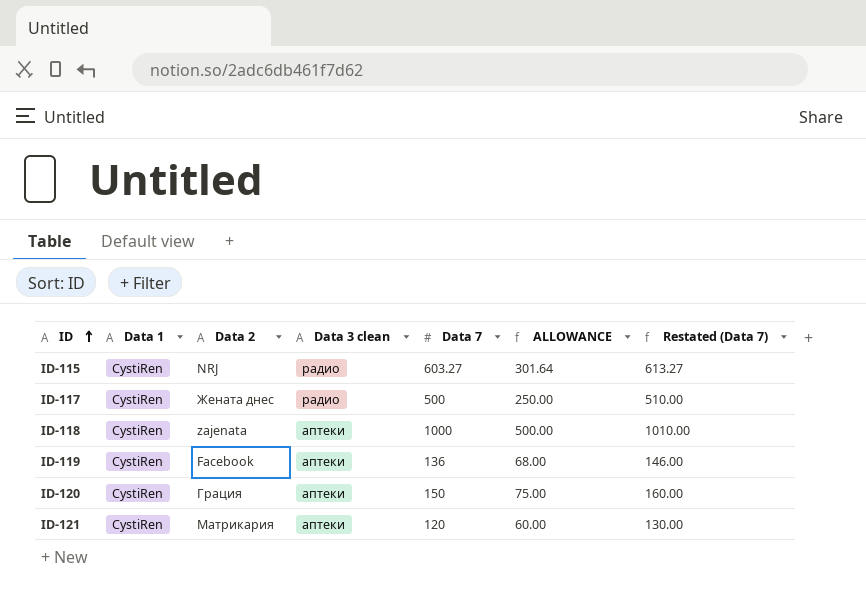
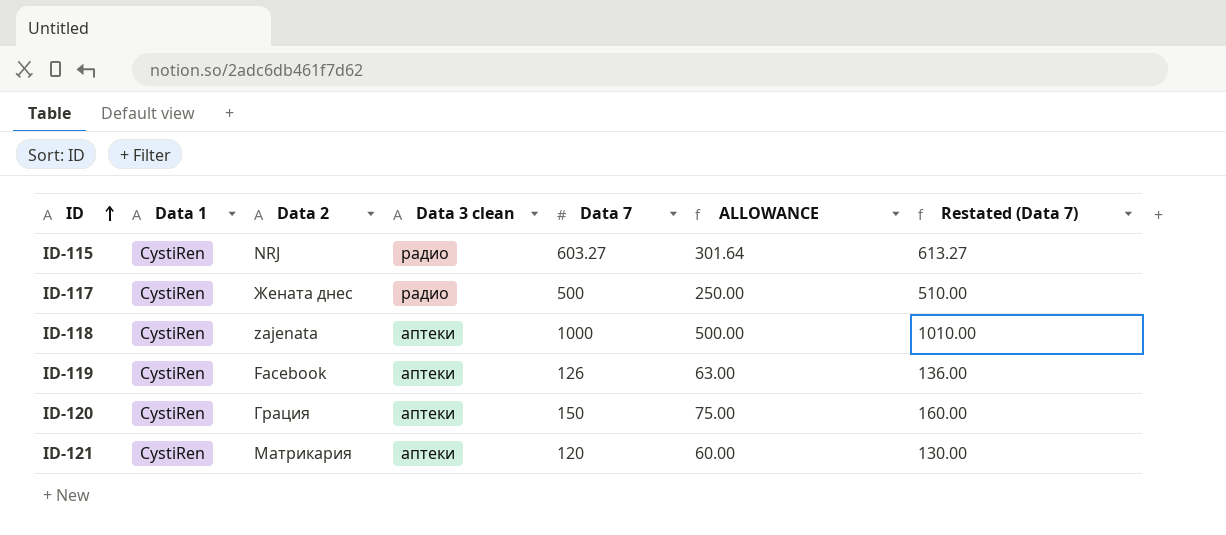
ID-119 | Data 7: 136 -> 126
ID-119 | ALLOWANCE: 68.00 -> 63.00
ID-119 | Restated (Data 7): 146.00 -> 136.00

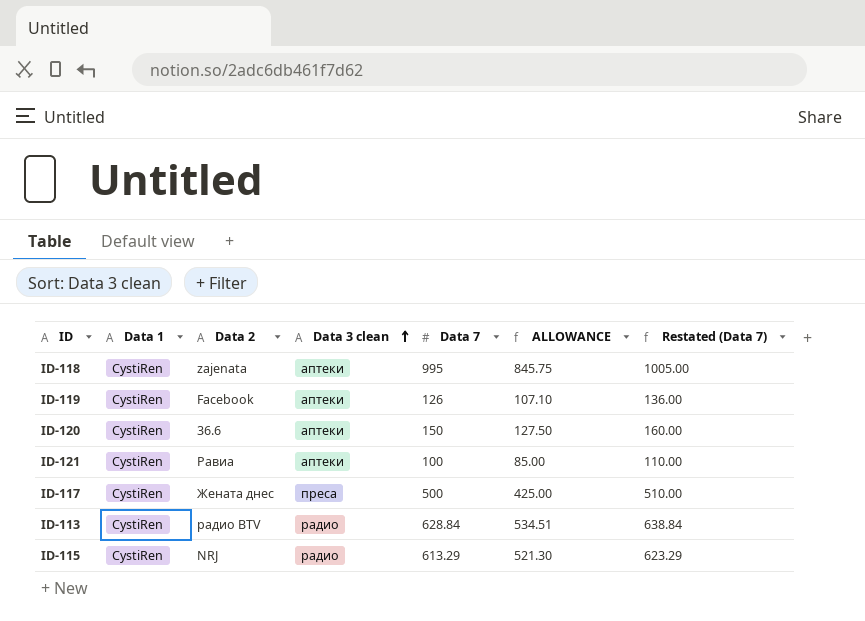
row order: ID ascending -> Data 3 clean ascending
column ALLOWANCE | formula: [Data 7] * 0.5 -> [Data 7] * 0.85
ID-118 | Data 7: 1000 -> 995
ID-118 | Restated (Data 7): 1010.00 -> 1005.00
ID-120 | Data 2: Грация -> 36.6
ID-121 | Data 2: Матрикария -> Равиа
ID-121 | Data 7: 120 -> 100
ID-121 | Restated (Data 7): 130.00 -> 110.00
ID-117 | Data 3 clean: радио -> преса
row ID-113: none -> CystiRen | радио BTV | радио | 628.84 | 534.51 | 638.84
ID-115 | Data 7: 603.27 -> 613.29
ID-115 | Restated (Data 7): 613.27 -> 623.29

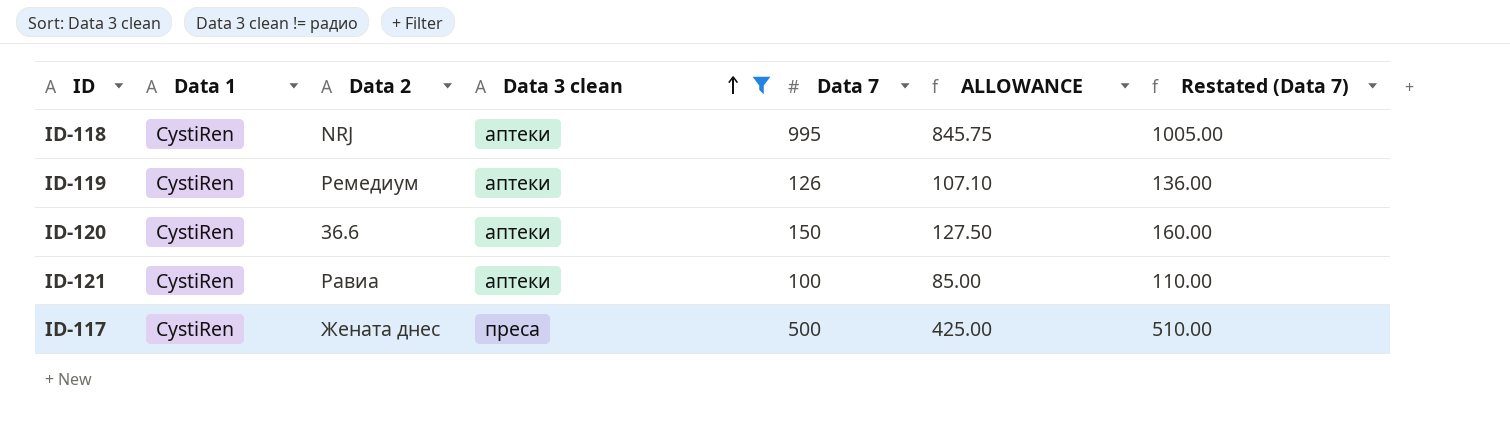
filter: none -> Data 3 clean != радио
ID-118 | Data 2: zajenata -> NRJ
ID-119 | Data 2: Facebook -> Ремедиум

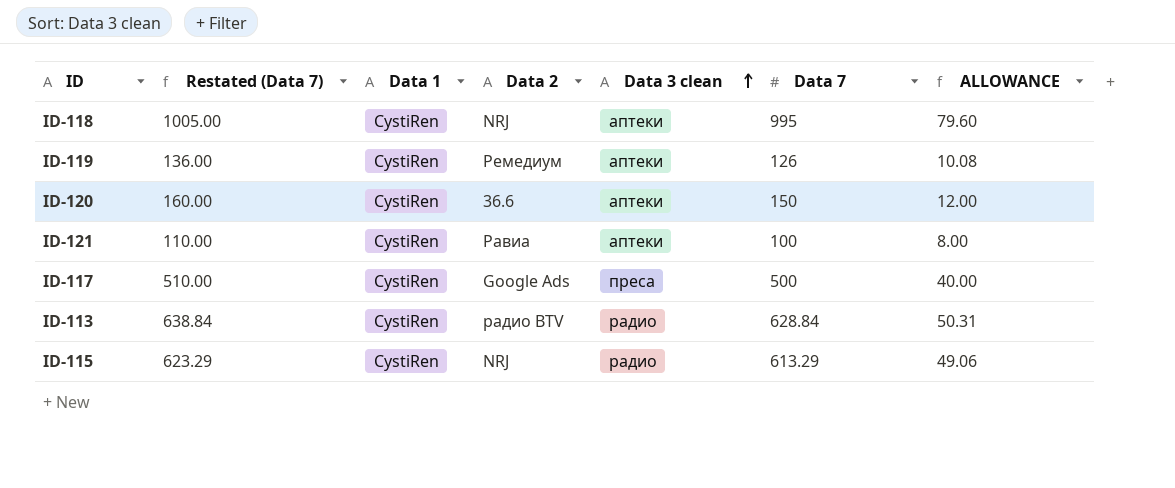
filter: Data 3 clean != радио -> none
column Restated (Data 7) | position: 7 -> 2
column ALLOWANCE | formula: [Data 7] * 0.85 -> [Data 7] * 0.08
ID-117 | Data 2: Жената днес -> Google Ads

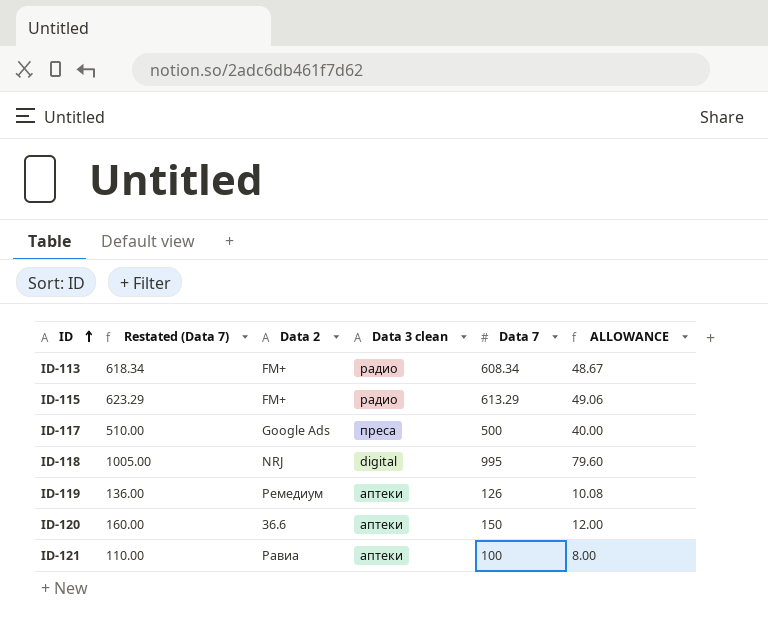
row order: Data 3 clean ascending -> ID ascending
column Data 1 | position: 3 -> none
ID-113 | Restated (Data 7): 638.84 -> 618.34
ID-113 | Data 2: радио BTV -> FM+
ID-113 | Data 7: 628.84 -> 608.34
ID-113 | ALLOWANCE: 50.31 -> 48.67
ID-115 | Data 2: NRJ -> FM+
ID-118 | Data 3 clean: аптеки -> digital

